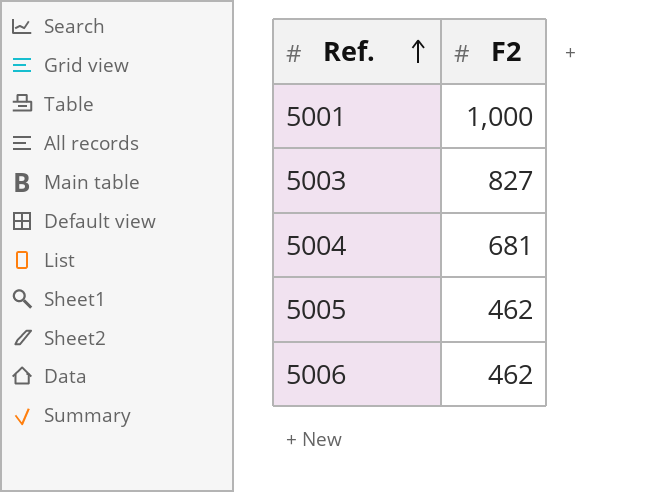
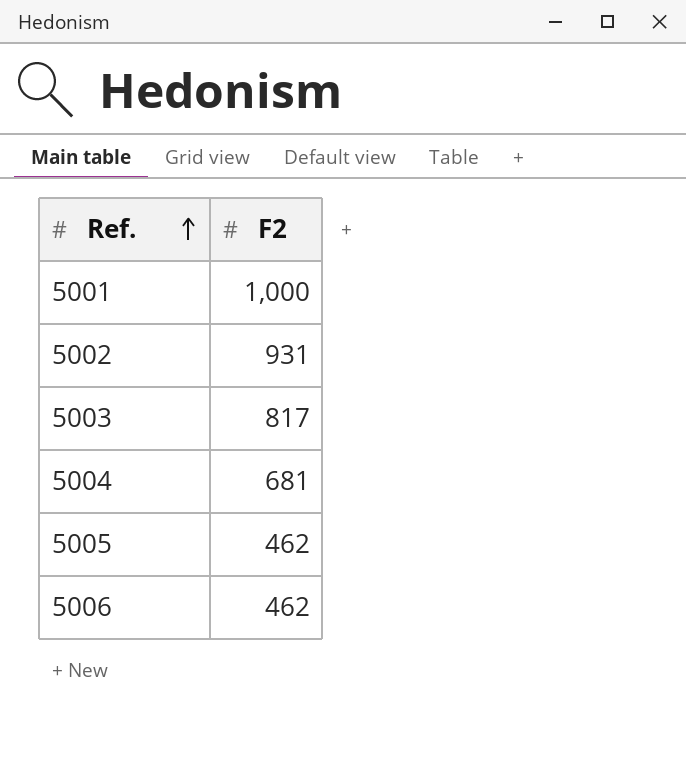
row 5002: none -> 931
5003 | F2: 827 -> 817

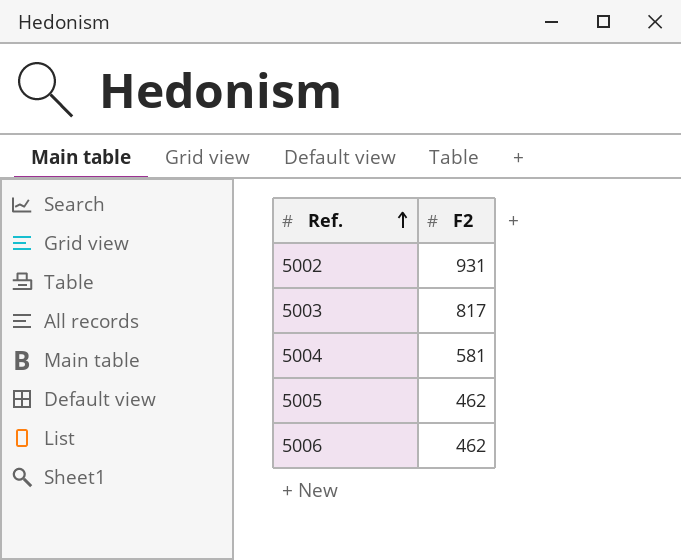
row 5001: 1,000 -> none
5004 | F2: 681 -> 581

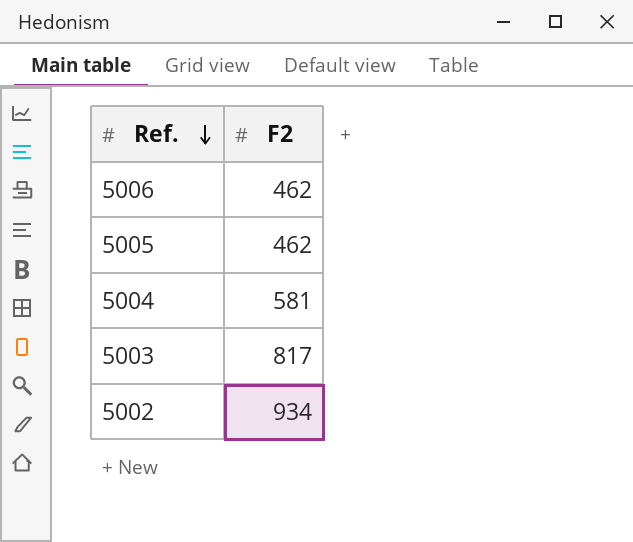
row order: Ref. ascending -> Ref. descending
5002 | F2: 931 -> 934

